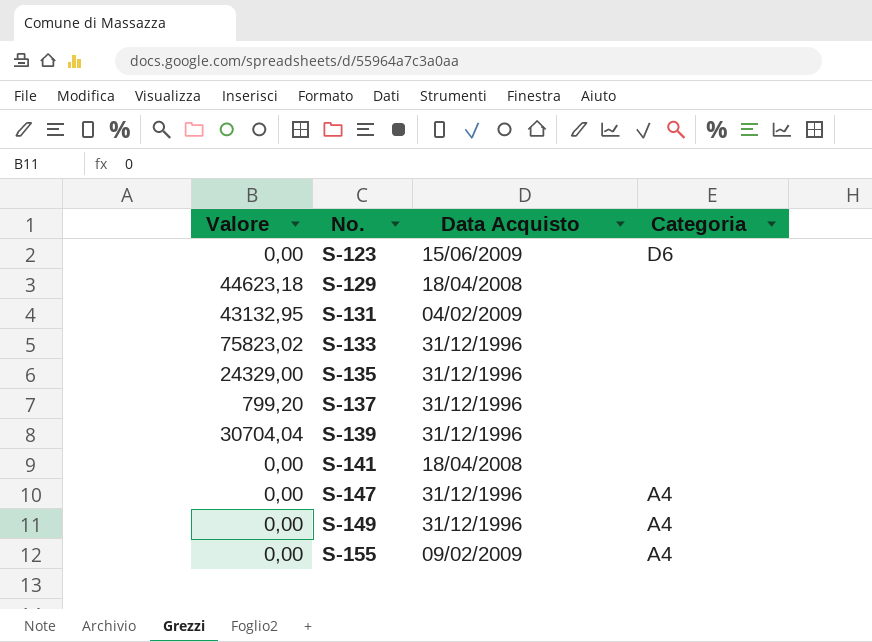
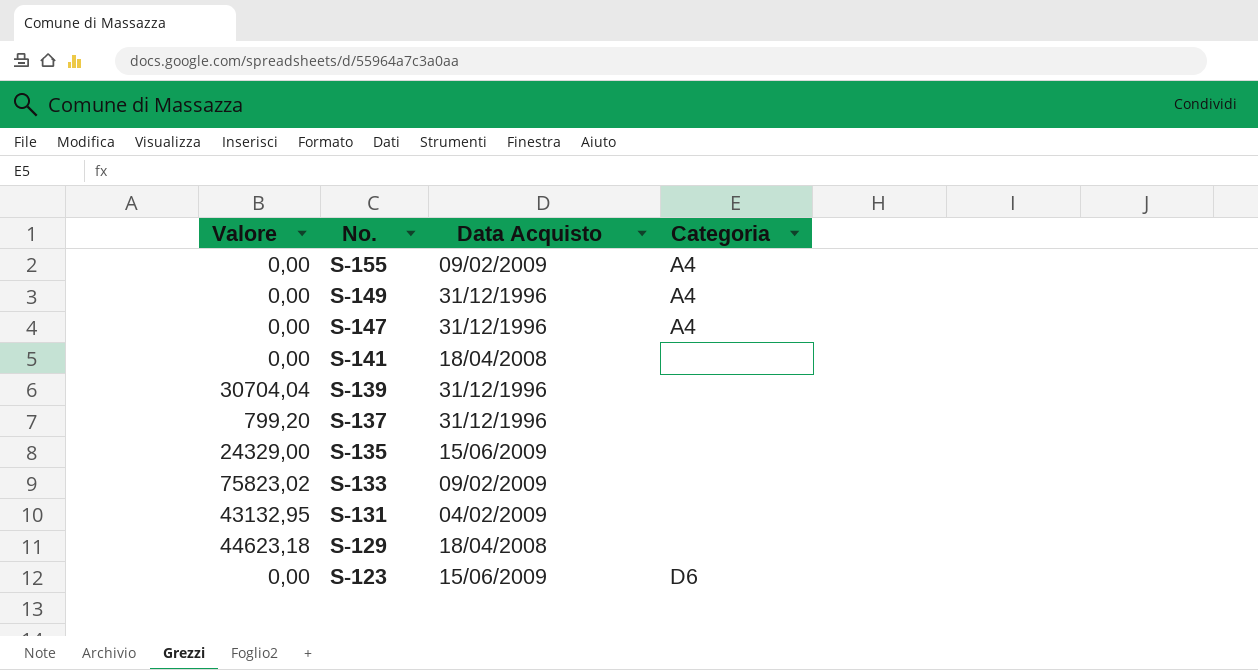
row order: No. ascending -> No. descending
S-135 | Data Acquisto: 31/12/1996 -> 15/06/2009
S-133 | Data Acquisto: 31/12/1996 -> 09/02/2009

